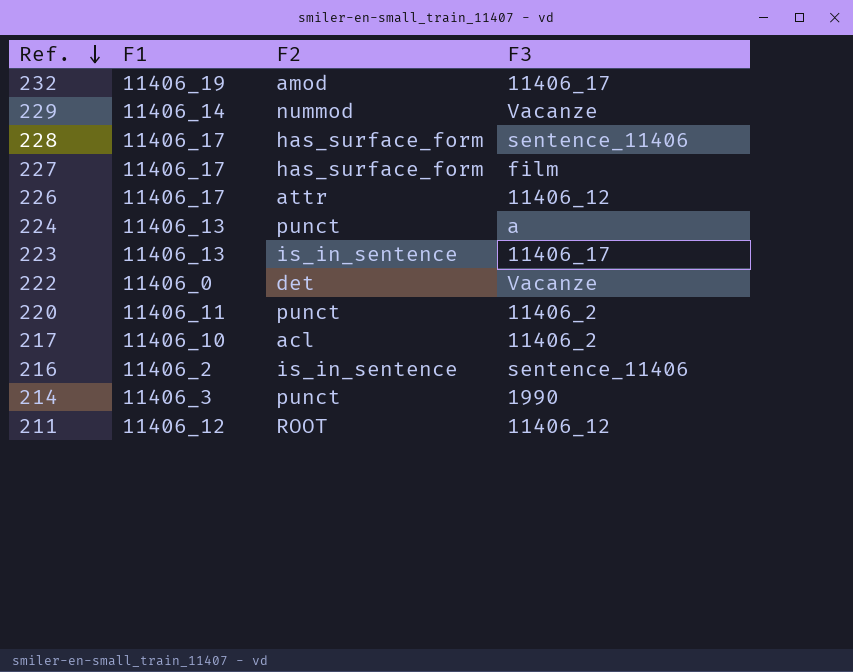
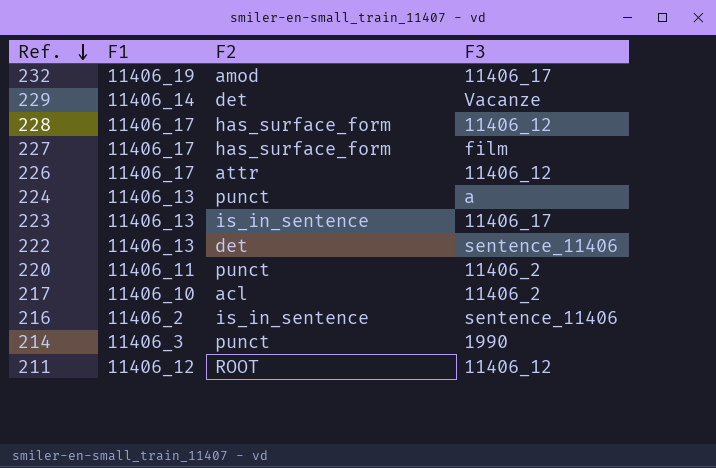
229 | F2: nummod -> det
228 | F3: sentence_11406 -> 11406_12
222 | F1: 11406_0 -> 11406_13
222 | F3: Vacanze -> sentence_11406

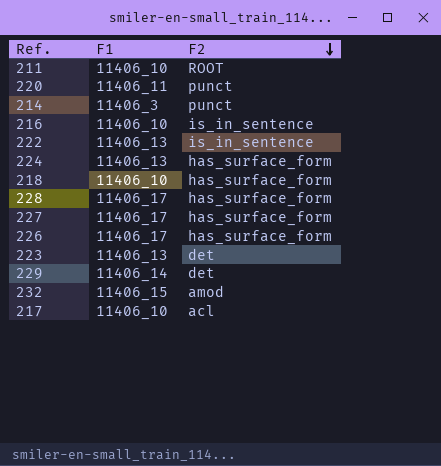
row order: Ref. descending -> F2 descending
column F3 | position: 4 -> none
211 | F1: 11406_12 -> 11406_10
216 | F1: 11406_2 -> 11406_10
222 | F2: det -> is_in_sentence
224 | F2: punct -> has_surface_form
row 218: none -> 11406_10 | has_surface_form
226 | F2: attr -> has_surface_form
223 | F2: is_in_sentence -> det
232 | F1: 11406_19 -> 11406_15

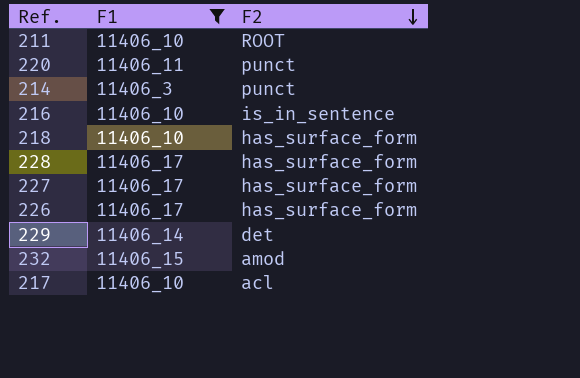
filter: none -> F1 != 11406_13

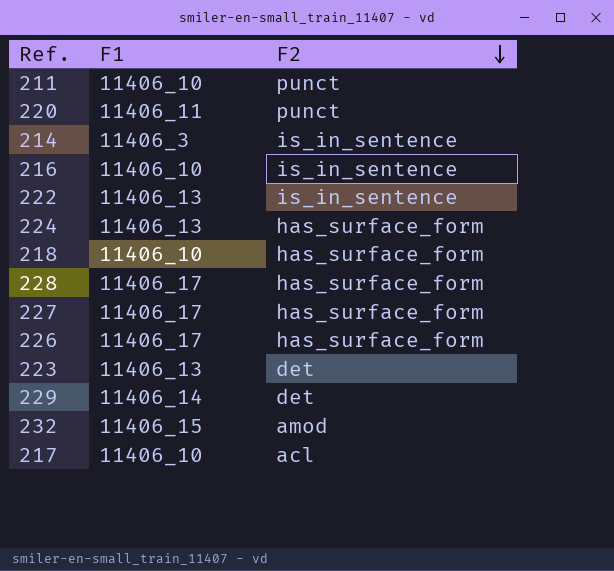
filter: F1 != 11406_13 -> none
211 | F2: ROOT -> punct
214 | F2: punct -> is_in_sentence

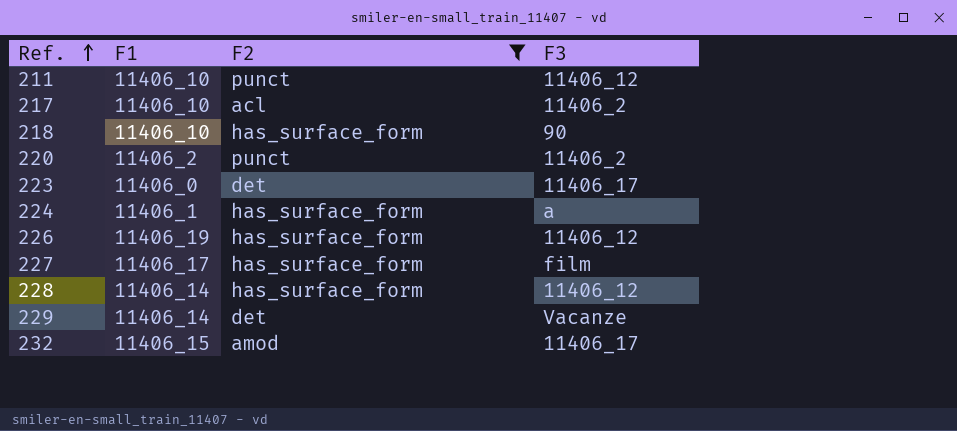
filter: none -> F2 != is_in_sentence
row order: F2 descending -> Ref. ascending
column F3 | position: none -> 4
220 | F1: 11406_11 -> 11406_2
223 | F1: 11406_13 -> 11406_0
224 | F1: 11406_13 -> 11406_1
226 | F1: 11406_17 -> 11406_19
228 | F1: 11406_17 -> 11406_14

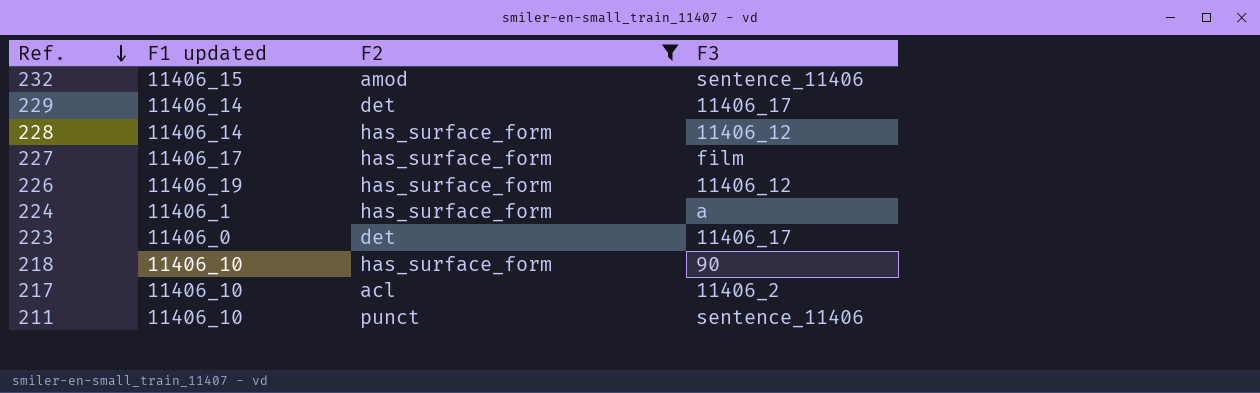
row order: Ref. ascending -> Ref. descending
column name: F1 -> F1 updated
row 220: 11406_2 | punct | 11406_2 -> none
232 | F3: 11406_17 -> sentence_11406
229 | F3: Vacanze -> 11406_17
211 | F3: 11406_12 -> sentence_11406

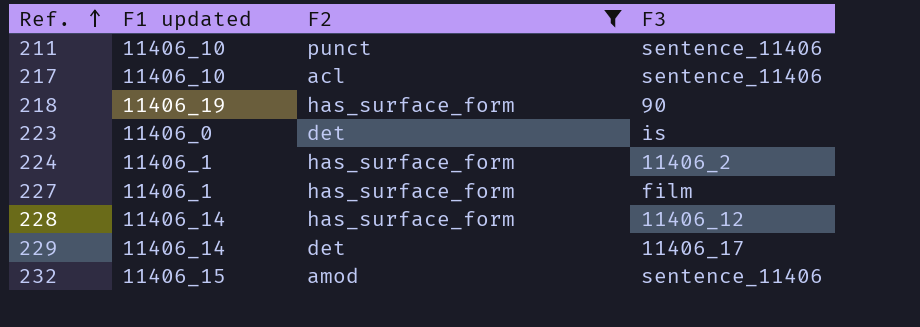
row order: Ref. descending -> Ref. ascending
row 226: 11406_19 | has_surface_form | 11406_12 -> none
217 | F3: 11406_2 -> sentence_11406
218 | F1 updated: 11406_10 -> 11406_19
223 | F3: 11406_17 -> is
224 | F3: a -> 11406_2
227 | F1 updated: 11406_17 -> 11406_1

